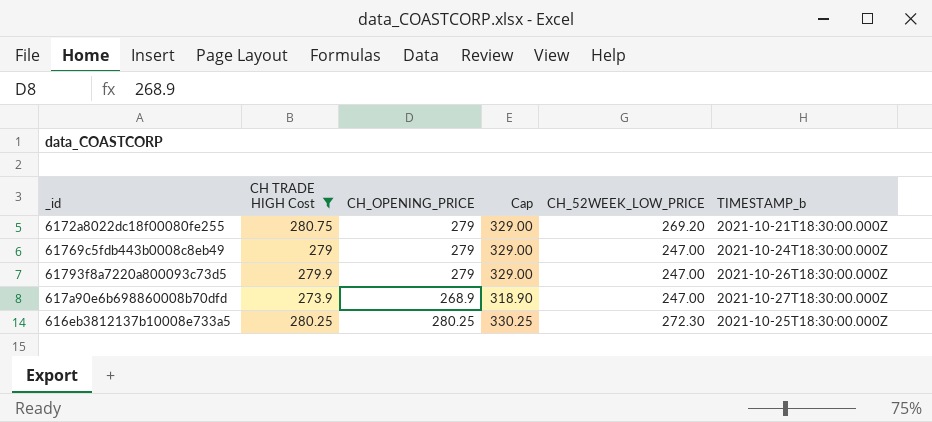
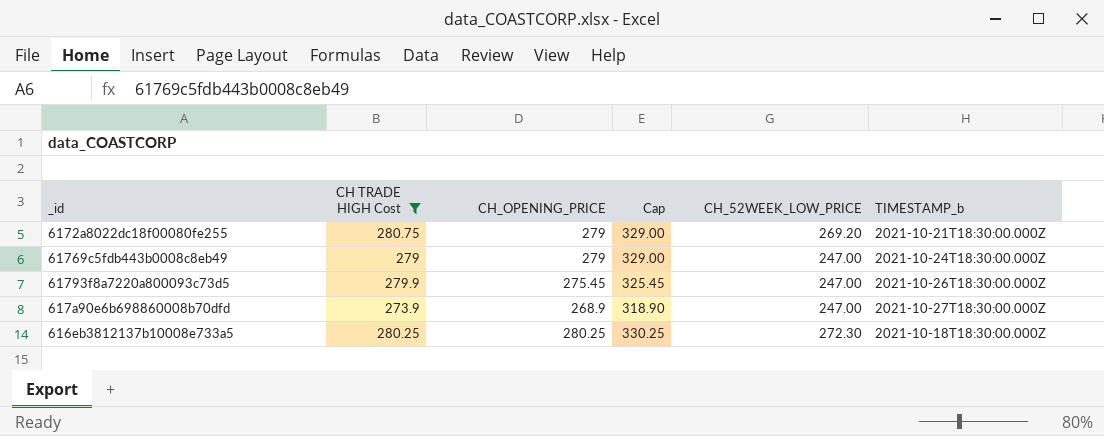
61793f8a7220a800093c73d5 | CH_OPENING_PRICE: 279 -> 275.45
61793f8a7220a800093c73d5 | Cap: 329.00 -> 325.45
616eb3812137b10008e733a5 | TIMESTAMP_b: 2021-10-25T18:30:00.000Z -> 2021-10-18T18:30:00.000Z

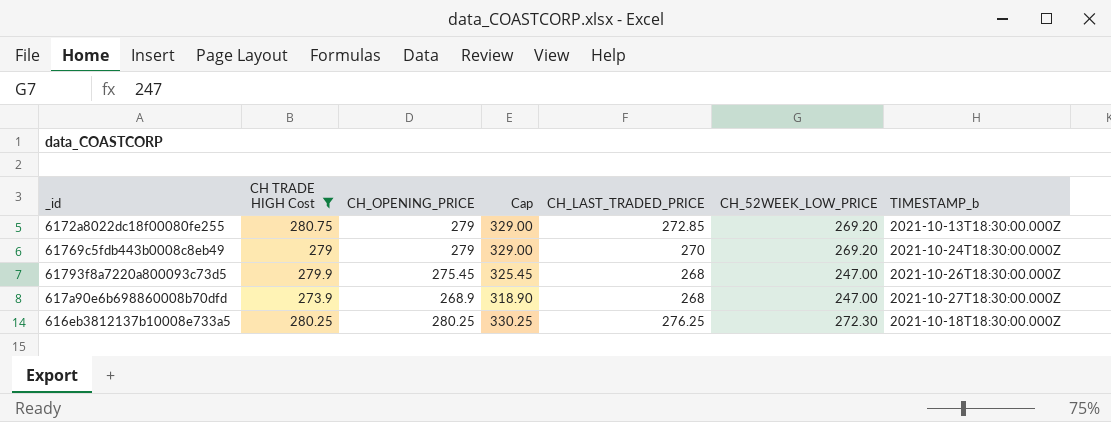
column CH_LAST_TRADED_PRICE | position: none -> 5
6172a8022dc18f00080fe255 | TIMESTAMP_b: 2021-10-21T18:30:00.000Z -> 2021-10-13T18:30:00.000Z
61769c5fdb443b0008c8eb49 | CH_52WEEK_LOW_PRICE: 247.00 -> 269.20

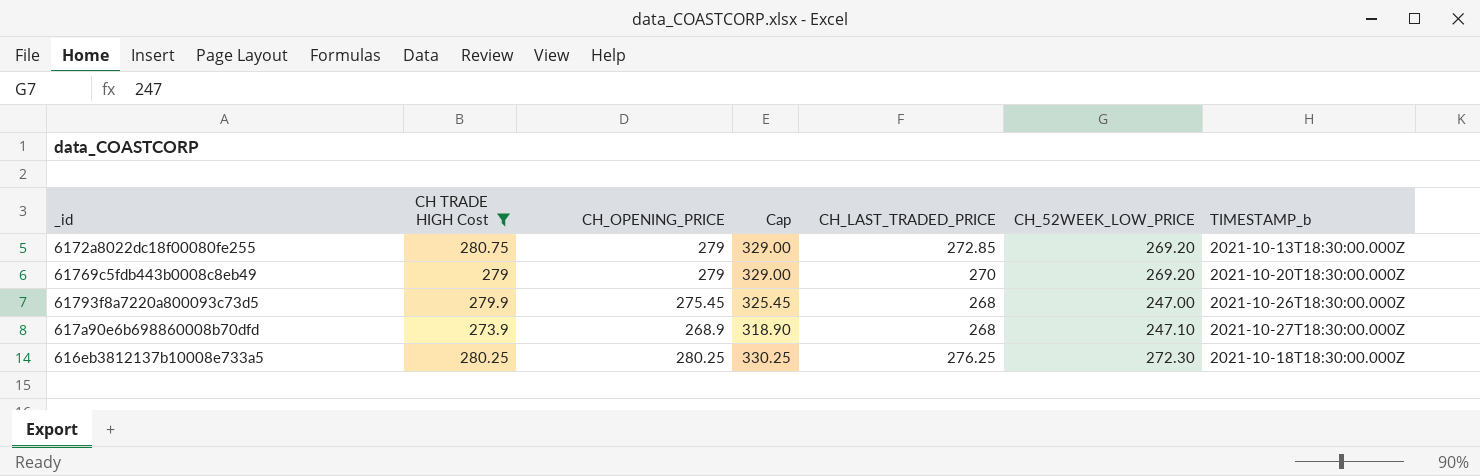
61769c5fdb443b0008c8eb49 | TIMESTAMP_b: 2021-10-24T18:30:00.000Z -> 2021-10-20T18:30:00.000Z
617a90e6b698860008b70dfd | CH_52WEEK_LOW_PRICE: 247.00 -> 247.10

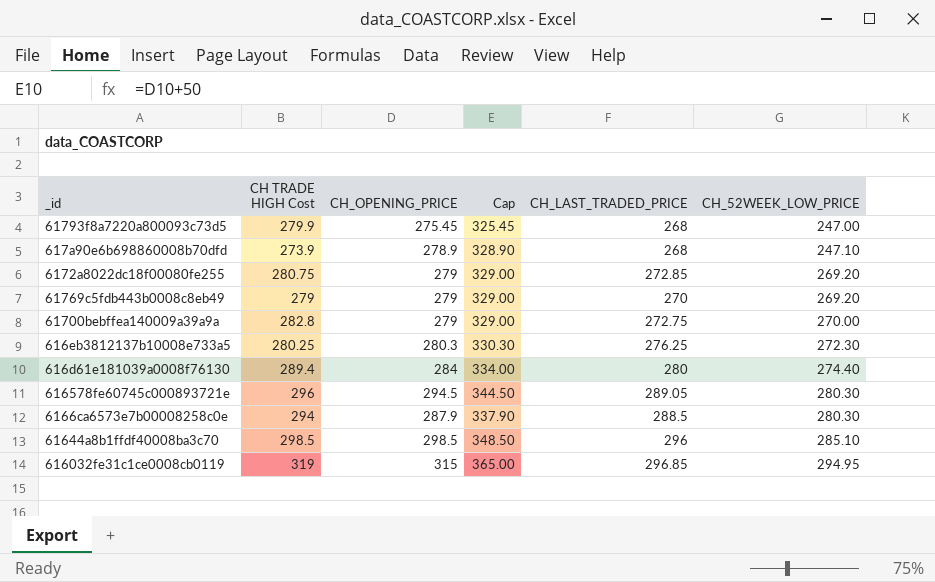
filter: CH TRADE HIGH Cost <= 280.75 -> none
row order: none -> CH_52WEEK_LOW_PRICE ascending
column TIMESTAMP_b | position: 7 -> none
617a90e6b698860008b70dfd | CH_OPENING_PRICE: 268.9 -> 278.9
617a90e6b698860008b70dfd | Cap: 318.90 -> 328.90
616eb3812137b10008e733a5 | CH_OPENING_PRICE: 280.25 -> 280.3
616eb3812137b10008e733a5 | Cap: 330.25 -> 330.30

